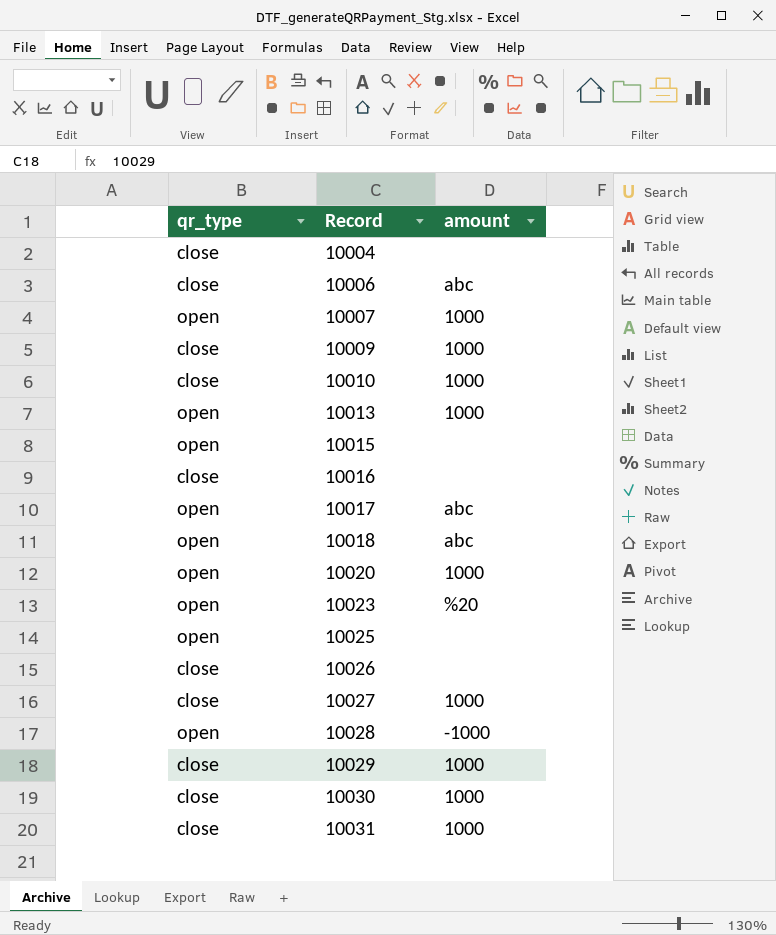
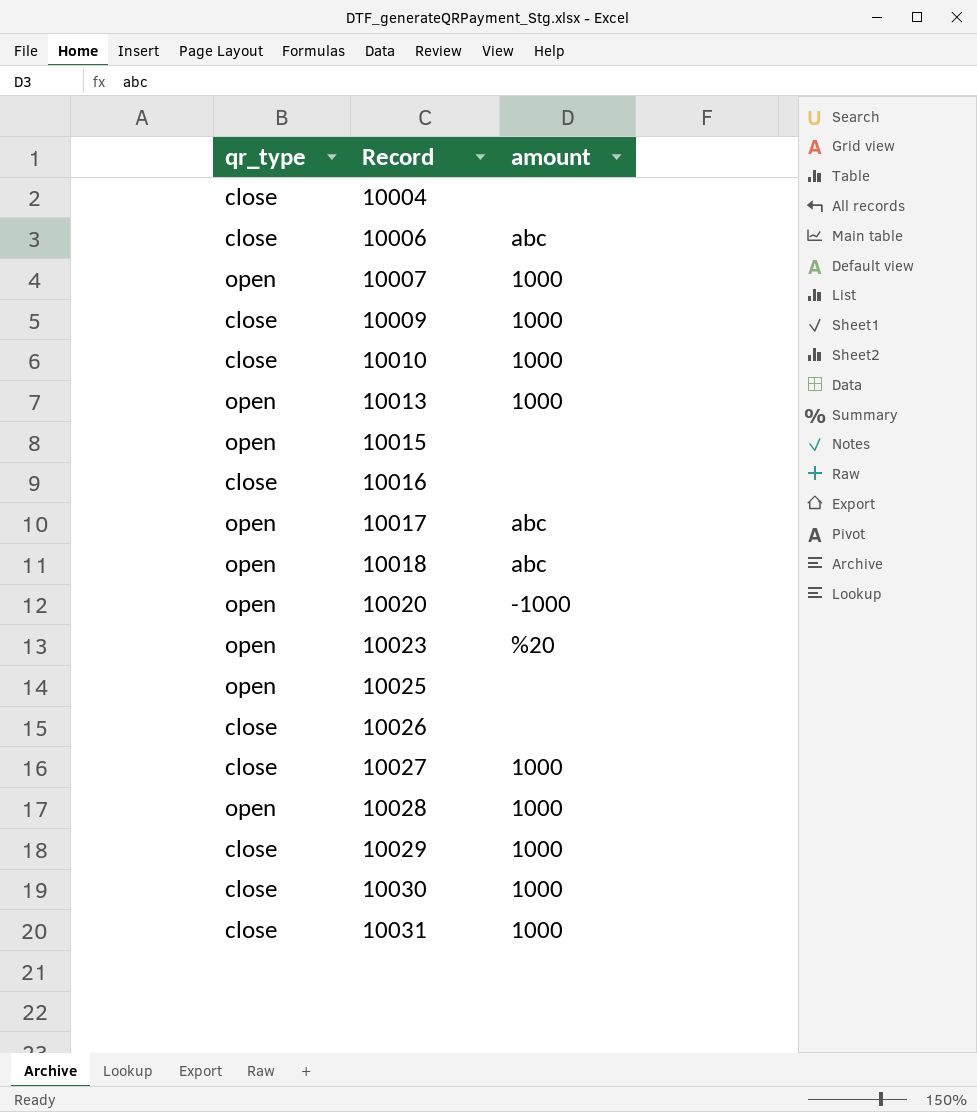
10020 | amount: 1000 -> -1000
10028 | amount: -1000 -> 1000

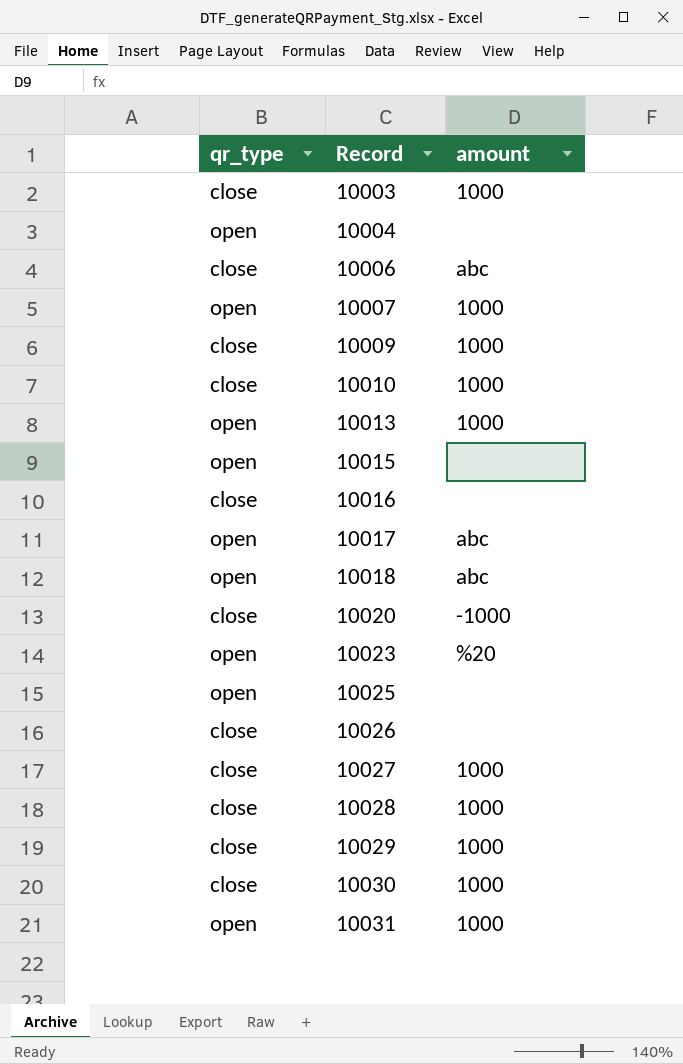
row 10003: none -> close | 1000
10004 | qr_type: close -> open
10020 | qr_type: open -> close
10028 | qr_type: open -> close
10031 | qr_type: close -> open

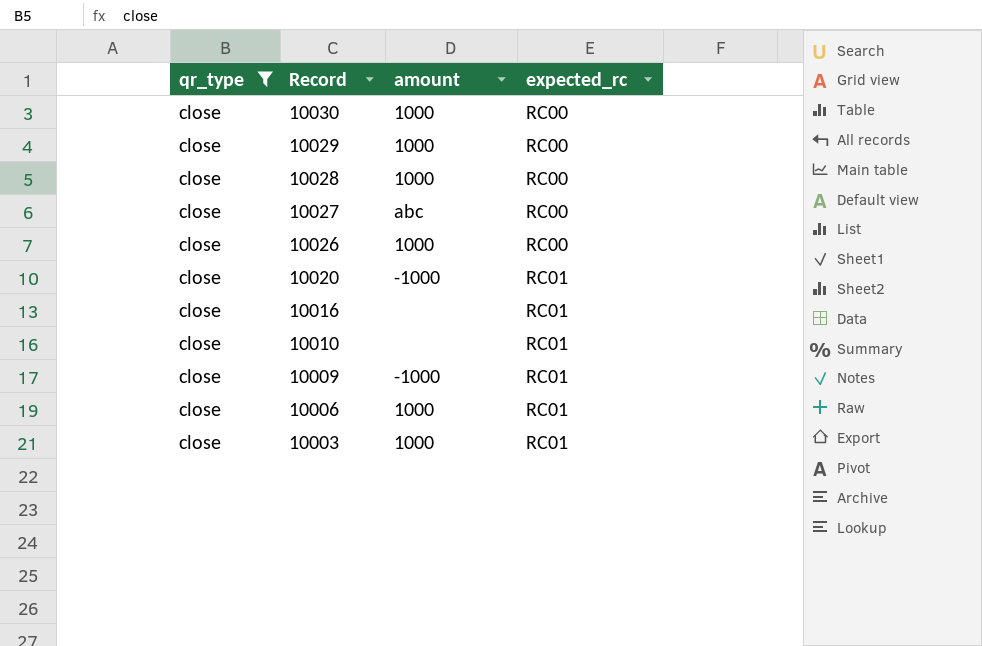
filter: none -> qr_type = close
row order: Record ascending -> Record descending
column expected_rc | position: none -> 4
10027 | amount: 1000 -> abc
10026 | amount: none -> 1000
10010 | amount: 1000 -> none
10009 | amount: 1000 -> -1000
10006 | amount: abc -> 1000

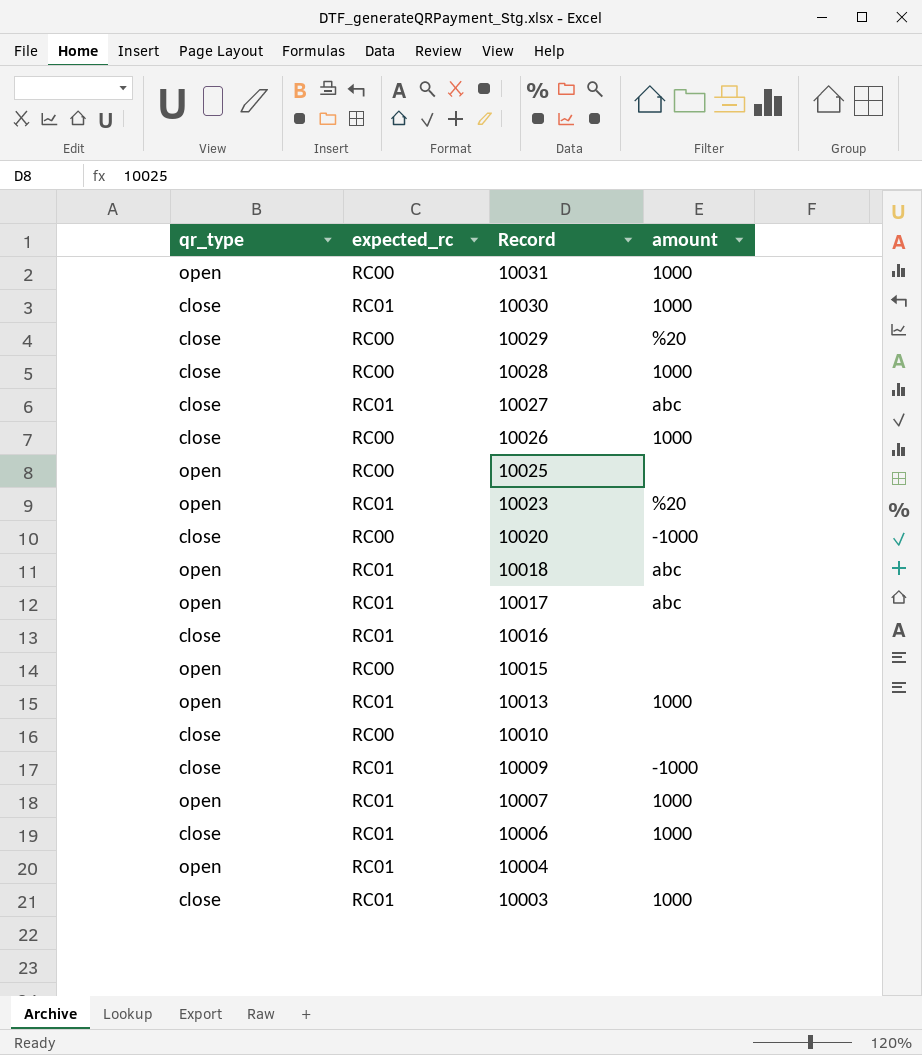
filter: qr_type = close -> none
column expected_rc | position: 4 -> 2
10030 | expected_rc: RC00 -> RC01
10029 | amount: 1000 -> %20
10027 | expected_rc: RC00 -> RC01
10020 | expected_rc: RC01 -> RC00
10010 | expected_rc: RC01 -> RC00

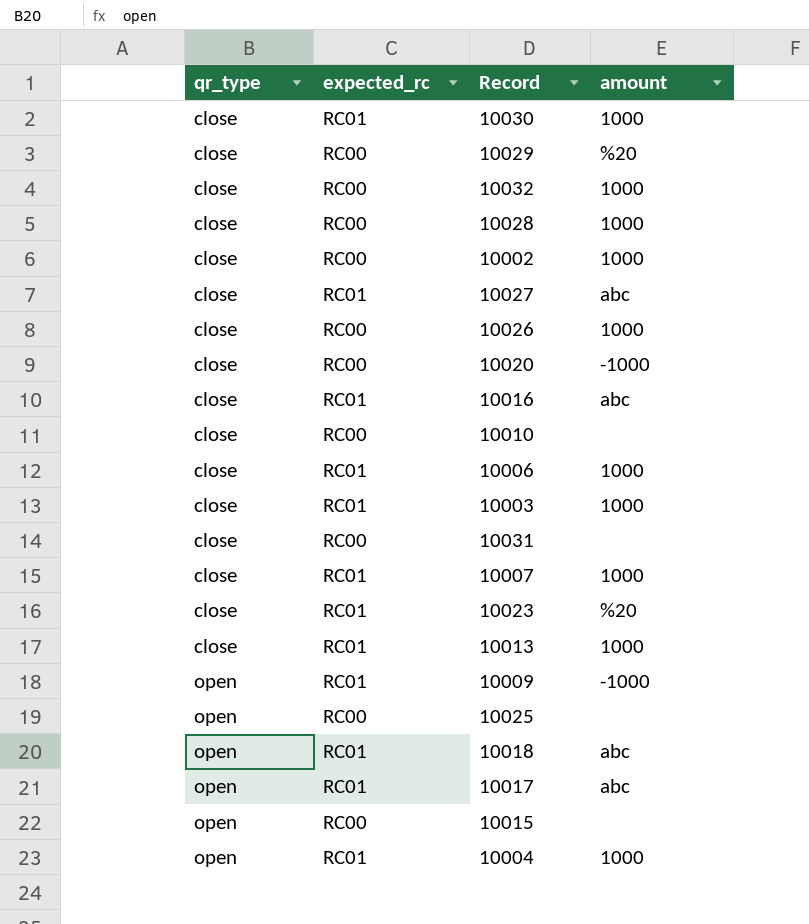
row order: Record descending -> qr_type ascending
row 10032: none -> close | RC00 | 1000
row 10002: none -> close | RC00 | 1000
10016 | amount: none -> abc
10031 | qr_type: open -> close
10031 | amount: 1000 -> none
10007 | qr_type: open -> close
10023 | qr_type: open -> close
10013 | qr_type: open -> close
10009 | qr_type: close -> open
10004 | amount: none -> 1000

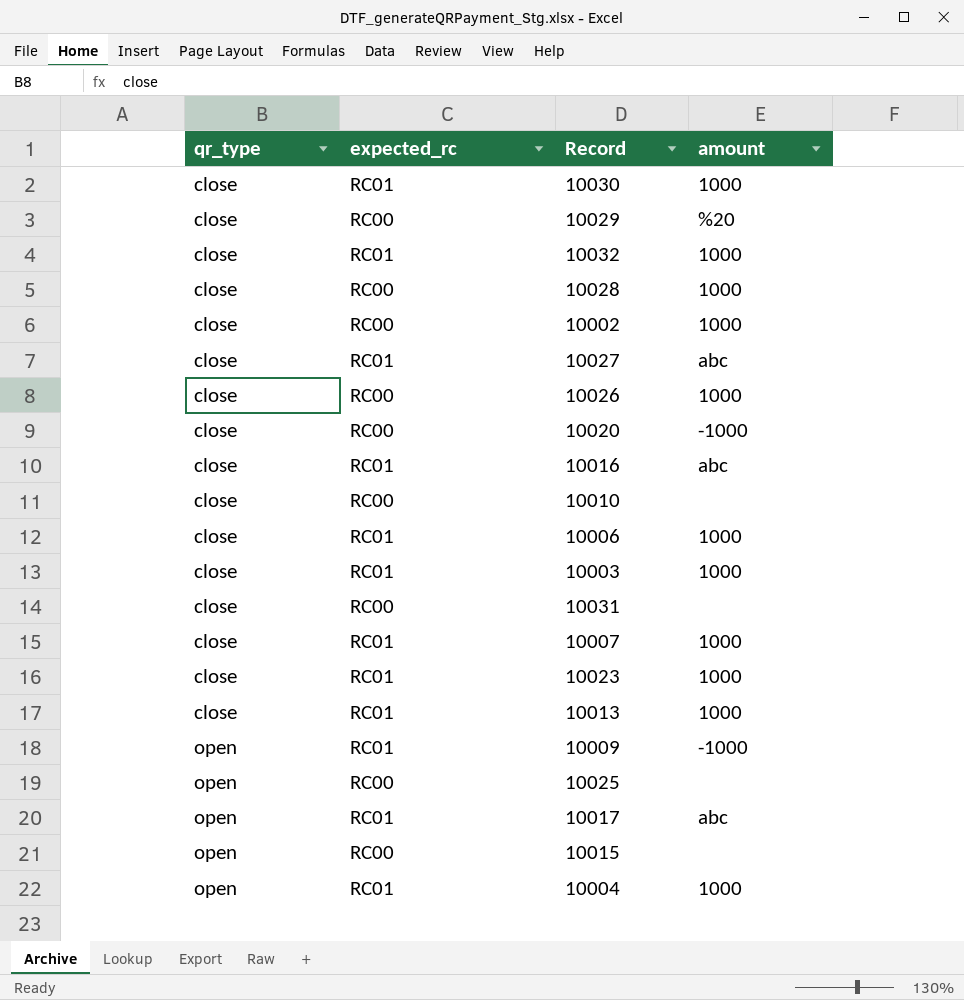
row 10018: open | RC01 | abc -> none
10032 | expected_rc: RC00 -> RC01
10023 | amount: %20 -> 1000

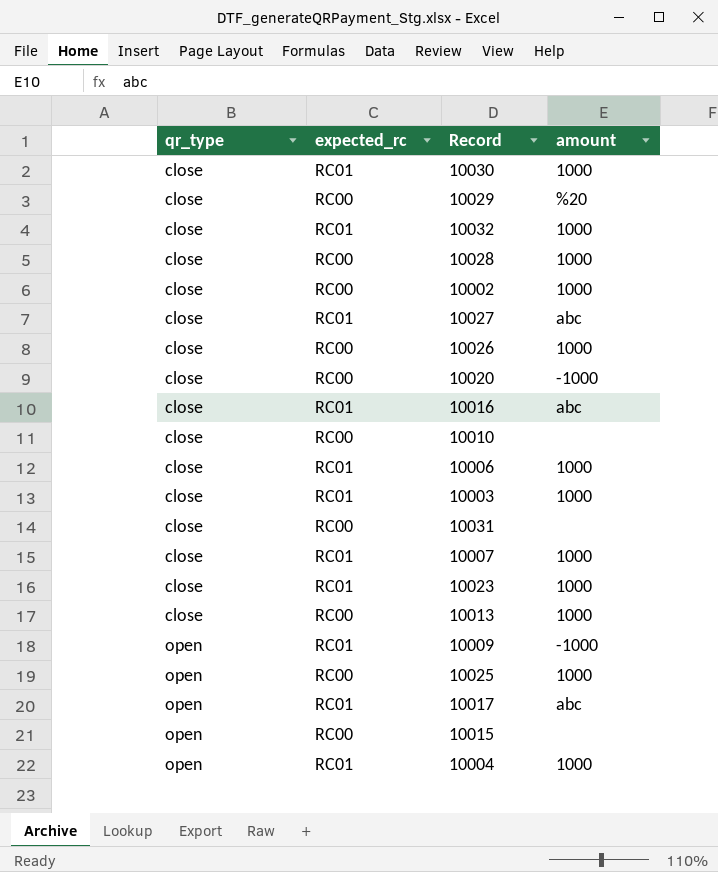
10013 | expected_rc: RC01 -> RC00
10025 | amount: none -> 1000

